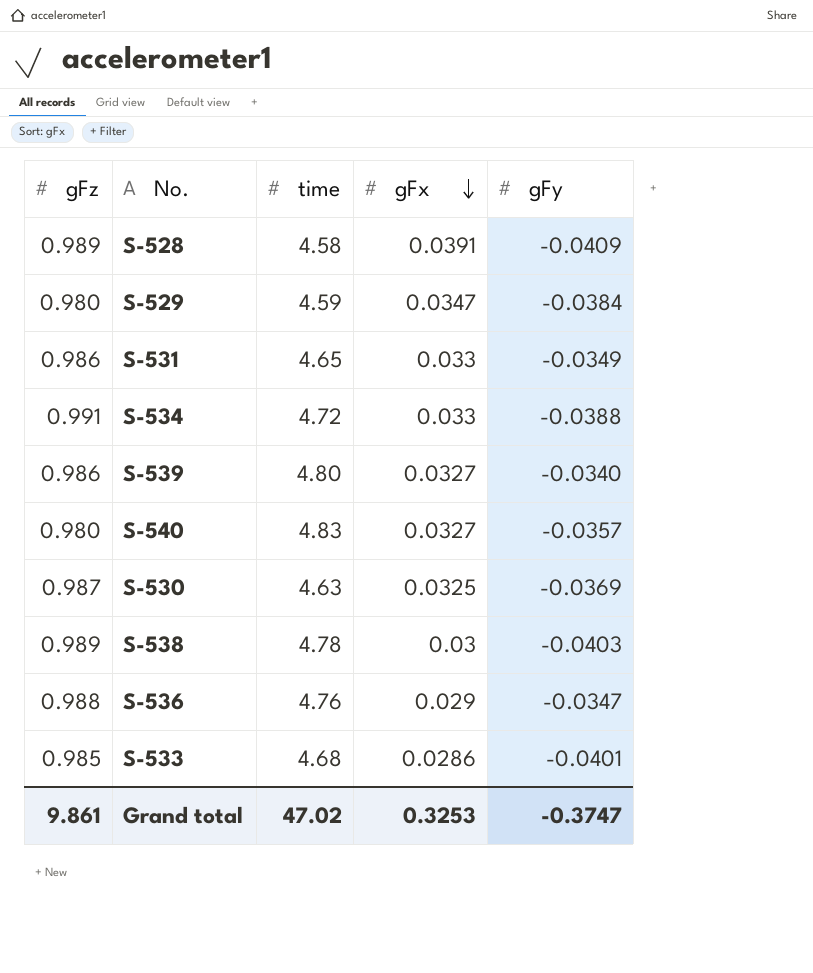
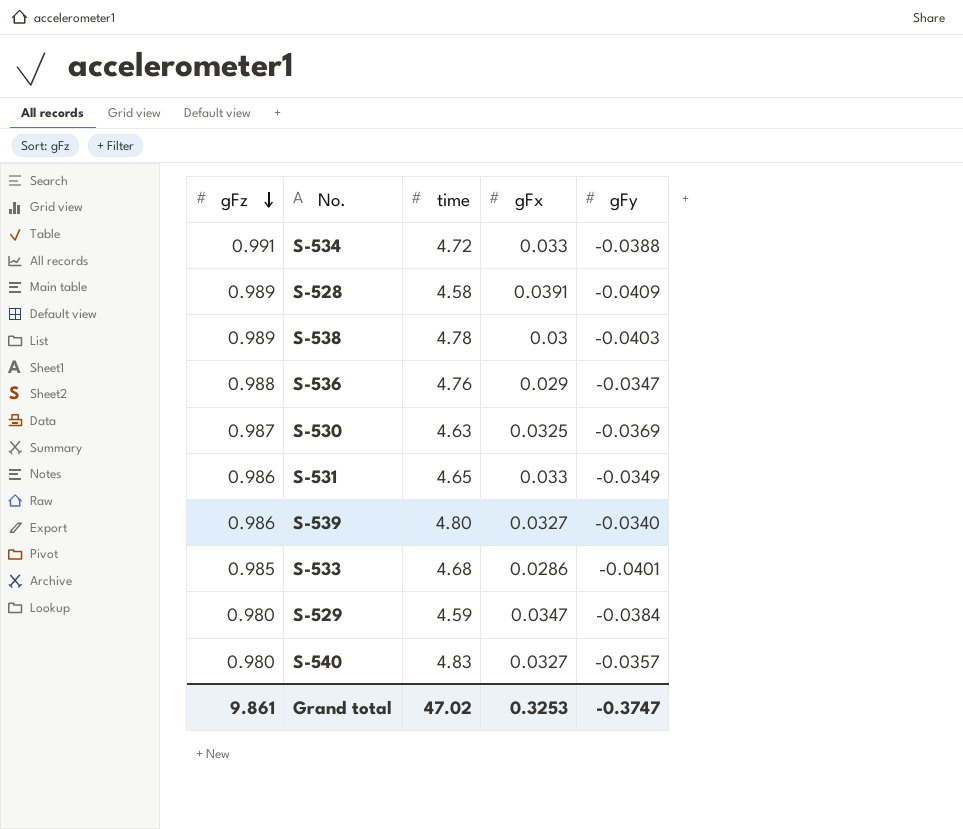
row order: gFx descending -> gFz descending

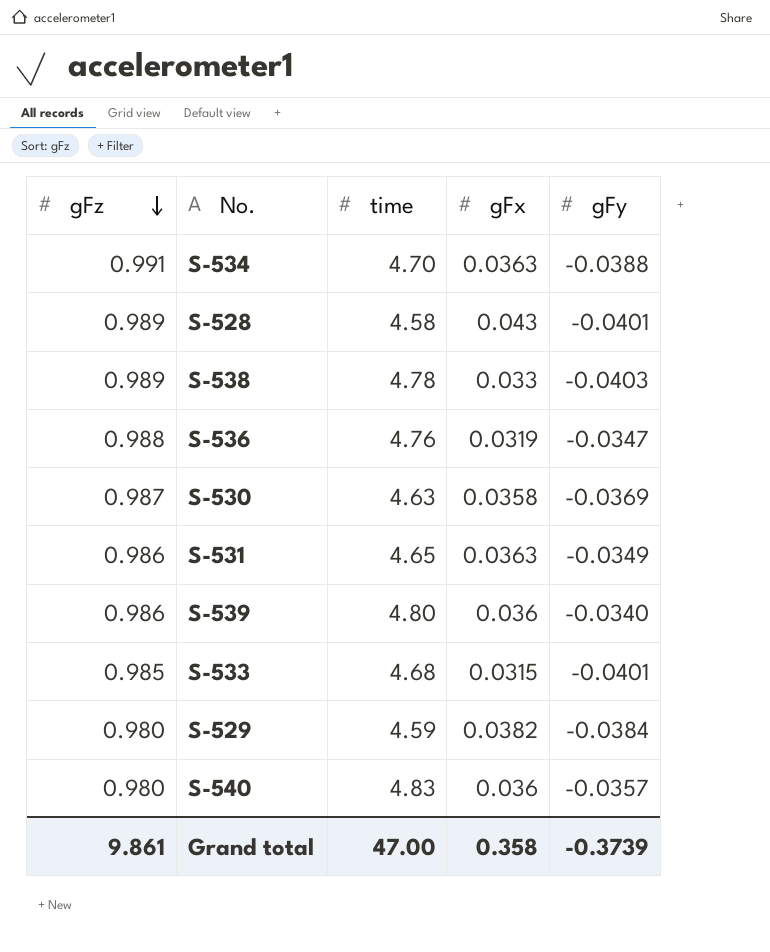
S-534 | time: 4.72 -> 4.70
S-534 | gFx: 0.033 -> 0.0363
S-528 | gFx: 0.0391 -> 0.043
S-528 | gFy: -0.0409 -> -0.0401
S-538 | gFx: 0.03 -> 0.033
S-536 | gFx: 0.029 -> 0.0319
S-530 | gFx: 0.0325 -> 0.0358
S-531 | gFx: 0.033 -> 0.0363
S-539 | gFx: 0.0327 -> 0.036
S-533 | gFx: 0.0286 -> 0.0315
S-529 | gFx: 0.0347 -> 0.0382
S-540 | gFx: 0.0327 -> 0.036
Grand total | time: 47.02 -> 47.00
Grand total | gFx: 0.3253 -> 0.358
Grand total | gFy: -0.3747 -> -0.3739

